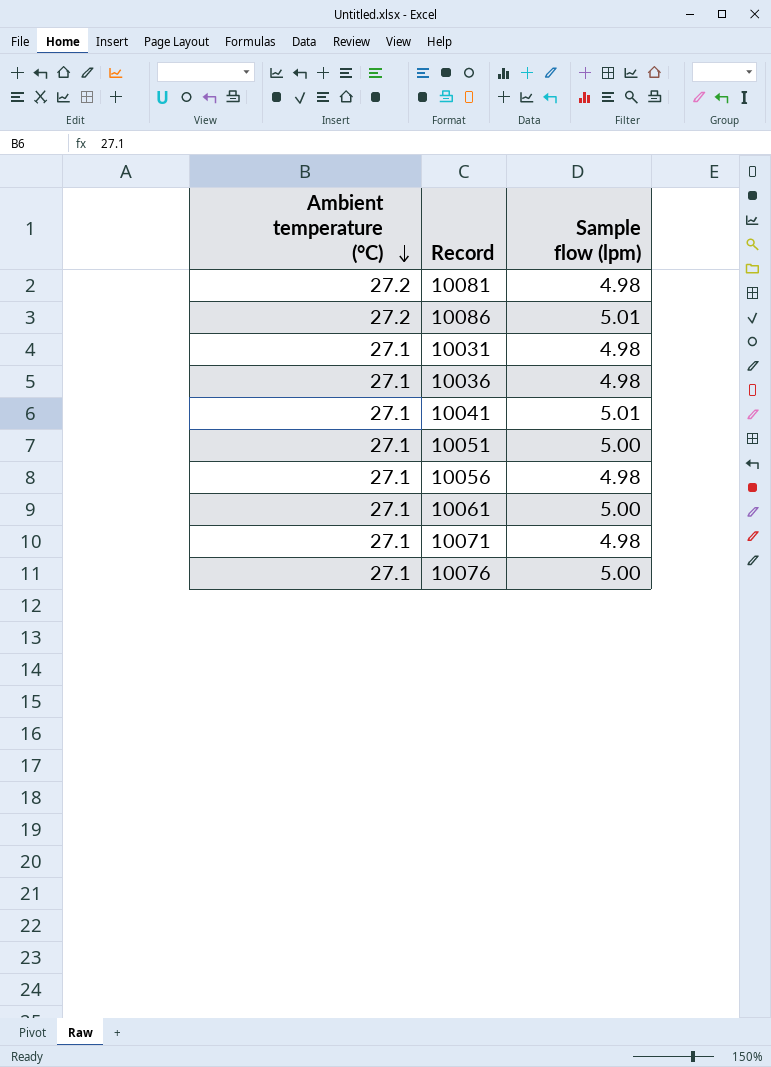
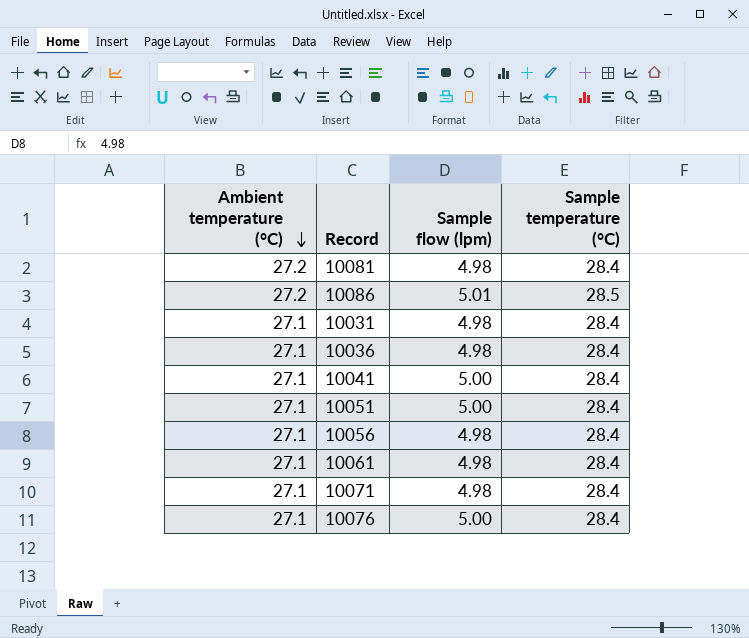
column Sample temperature (°C) | position: none -> 4
10041 | Sample flow (lpm): 5.01 -> 5.00
10061 | Sample flow (lpm): 5.00 -> 4.98

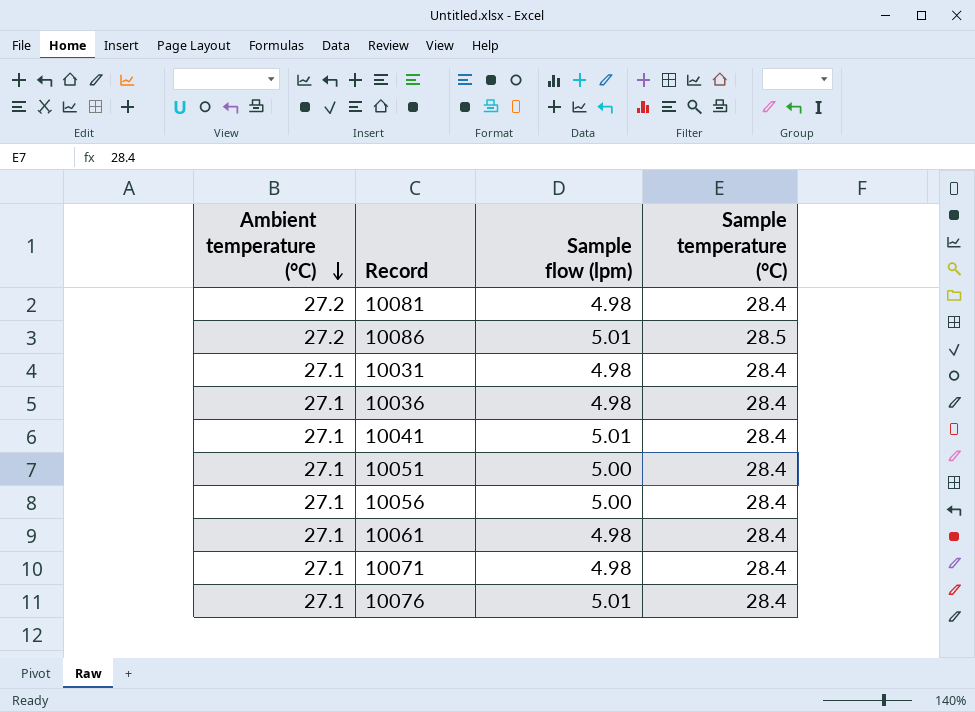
10041 | Sample flow (lpm): 5.00 -> 5.01
10056 | Sample flow (lpm): 4.98 -> 5.00
10076 | Sample flow (lpm): 5.00 -> 5.01

